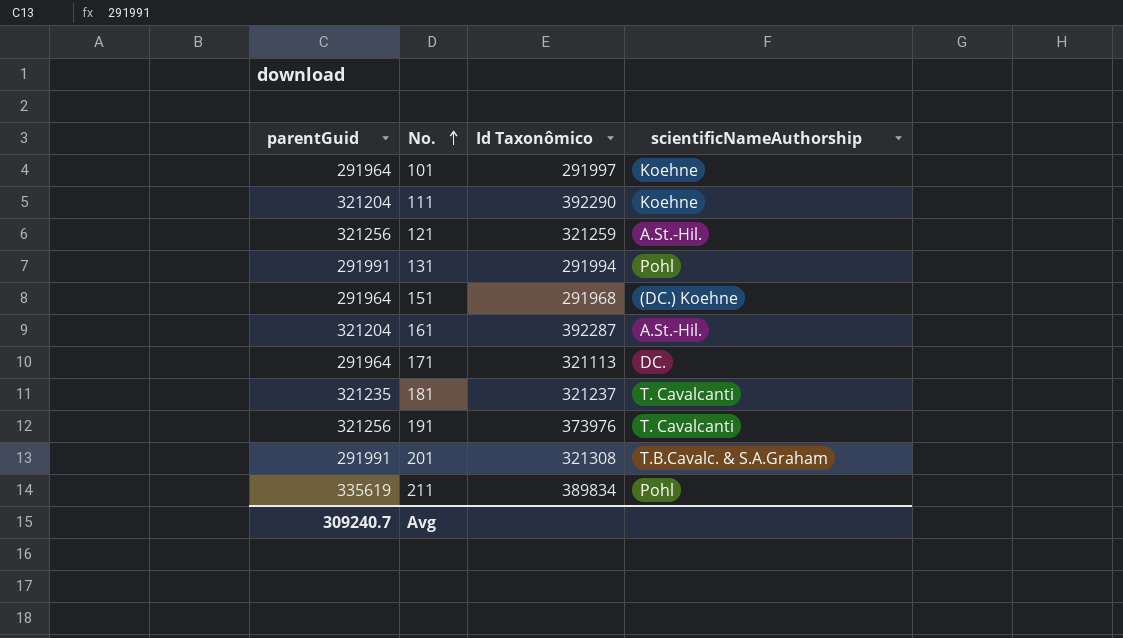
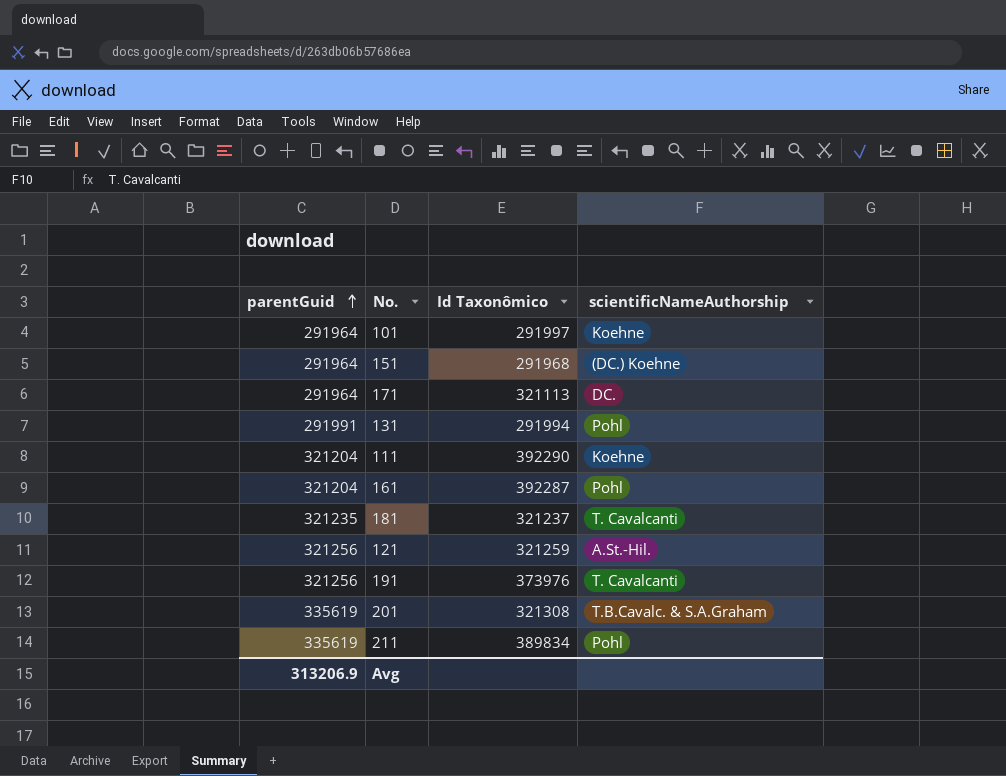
row order: No. ascending -> parentGuid ascending
161 | scientificNameAuthorship: A.St.-Hil. -> Pohl
201 | parentGuid: 291991 -> 335619
Avg | parentGuid: 309240.7 -> 313206.9

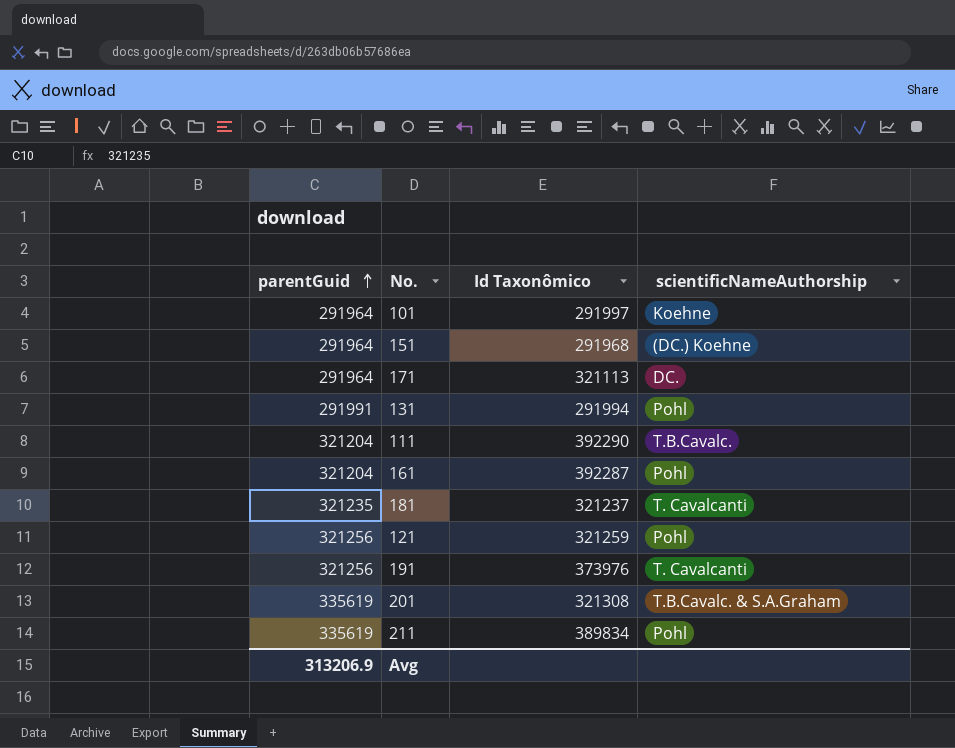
111 | scientificNameAuthorship: Koehne -> T.B.Cavalc.
121 | scientificNameAuthorship: A.St.-Hil. -> Pohl

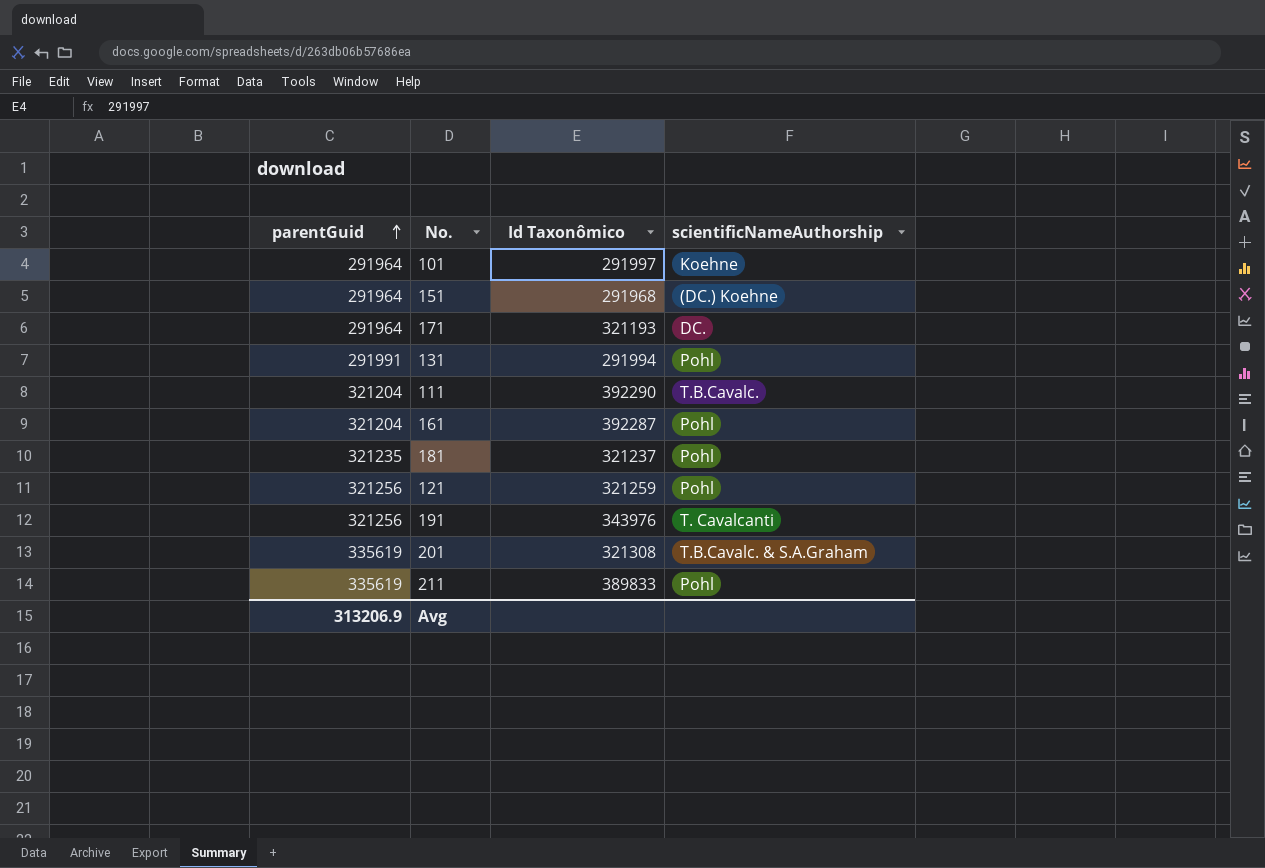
171 | Id Taxonômico: 321113 -> 321193
181 | scientificNameAuthorship: T. Cavalcanti -> Pohl
191 | Id Taxonômico: 373976 -> 343976
211 | Id Taxonômico: 389834 -> 389833

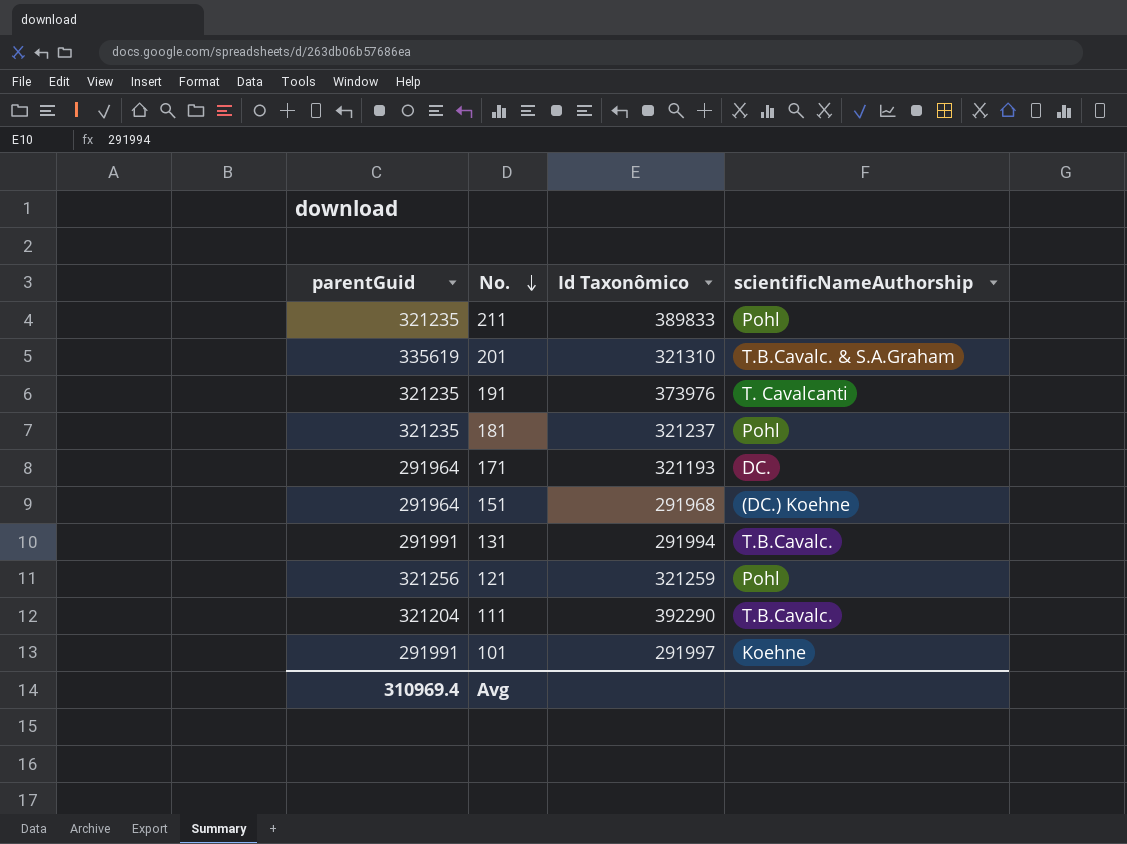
row order: parentGuid ascending -> No. descending
row 161: 321204 | 392287 | Pohl -> none
211 | parentGuid: 335619 -> 321235
201 | Id Taxonômico: 321308 -> 321310
191 | parentGuid: 321256 -> 321235
191 | Id Taxonômico: 343976 -> 373976
131 | scientificNameAuthorship: Pohl -> T.B.Cavalc.
101 | parentGuid: 291964 -> 291991
Avg | parentGuid: 313206.9 -> 310969.4

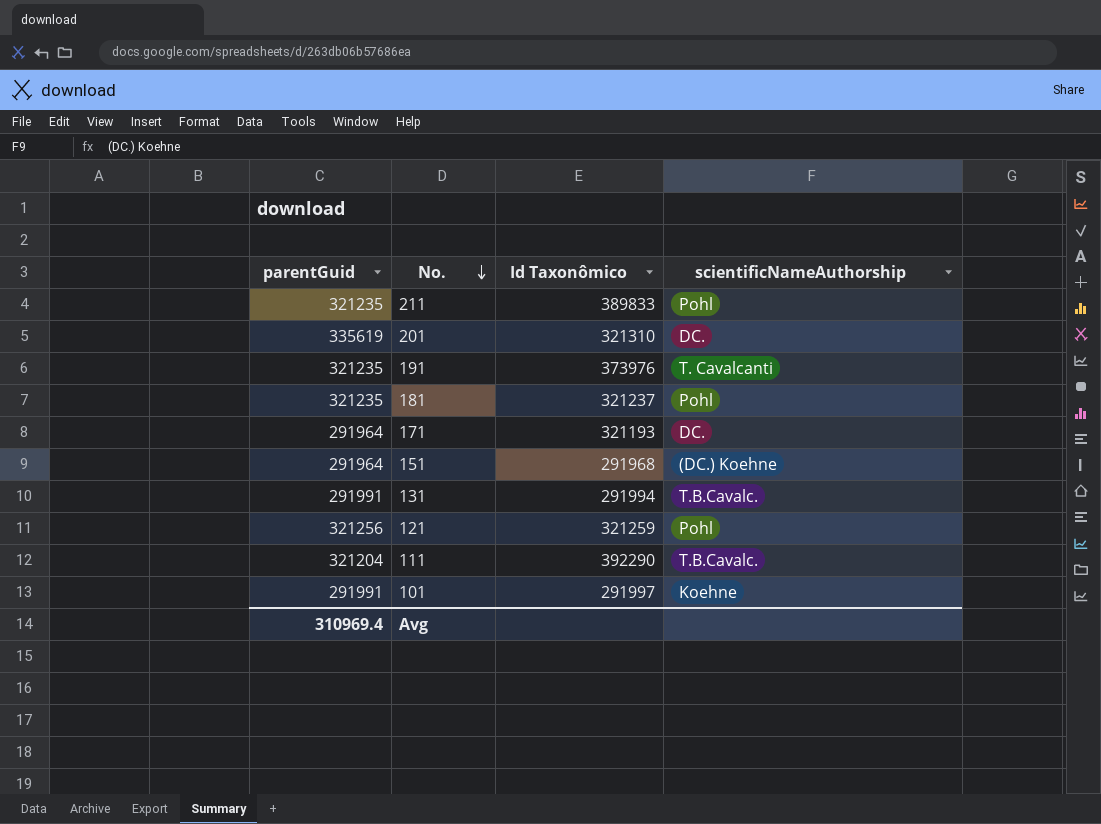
201 | scientificNameAuthorship: T.B.Cavalc. & S.A.Graham -> DC.

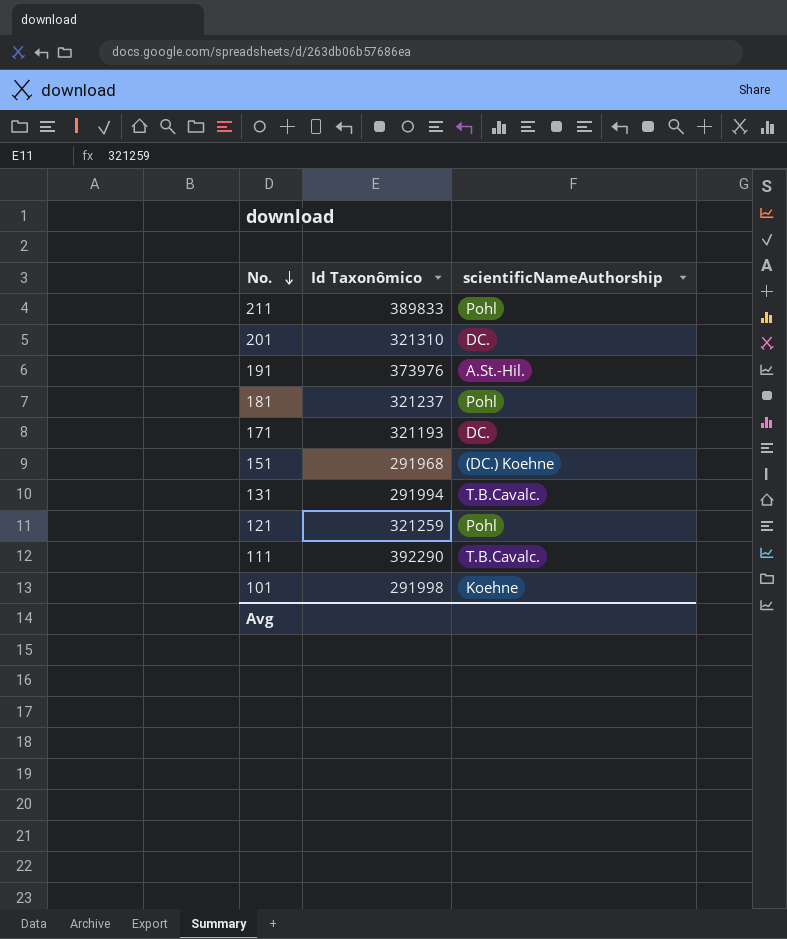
column parentGuid | position: 1 -> none
191 | scientificNameAuthorship: T. Cavalcanti -> A.St.-Hil.
101 | Id Taxonômico: 291997 -> 291998

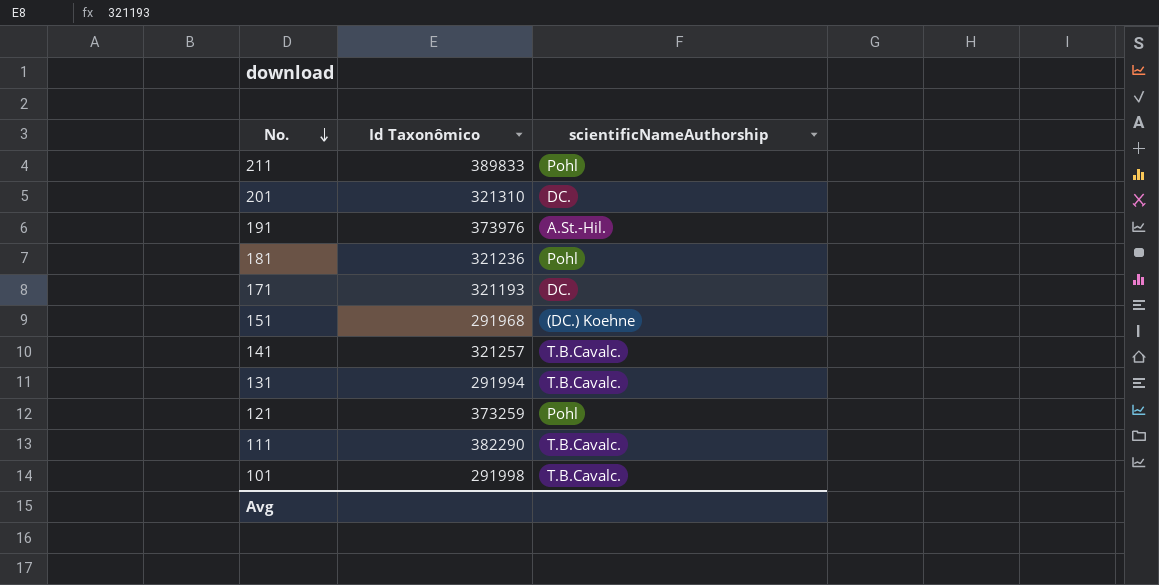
181 | Id Taxonômico: 321237 -> 321236
row 141: none -> 321257 | T.B.Cavalc.
121 | Id Taxonômico: 321259 -> 373259
111 | Id Taxonômico: 392290 -> 382290
101 | scientificNameAuthorship: Koehne -> T.B.Cavalc.

